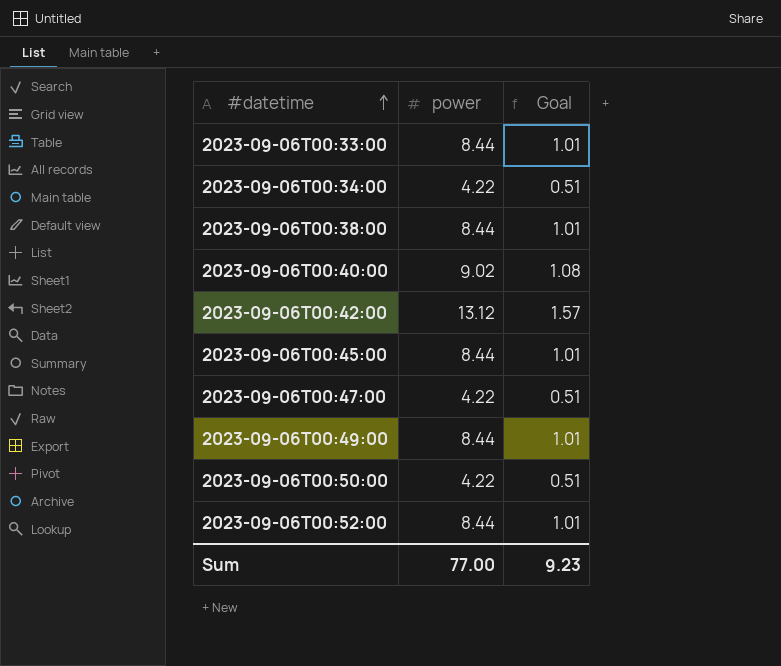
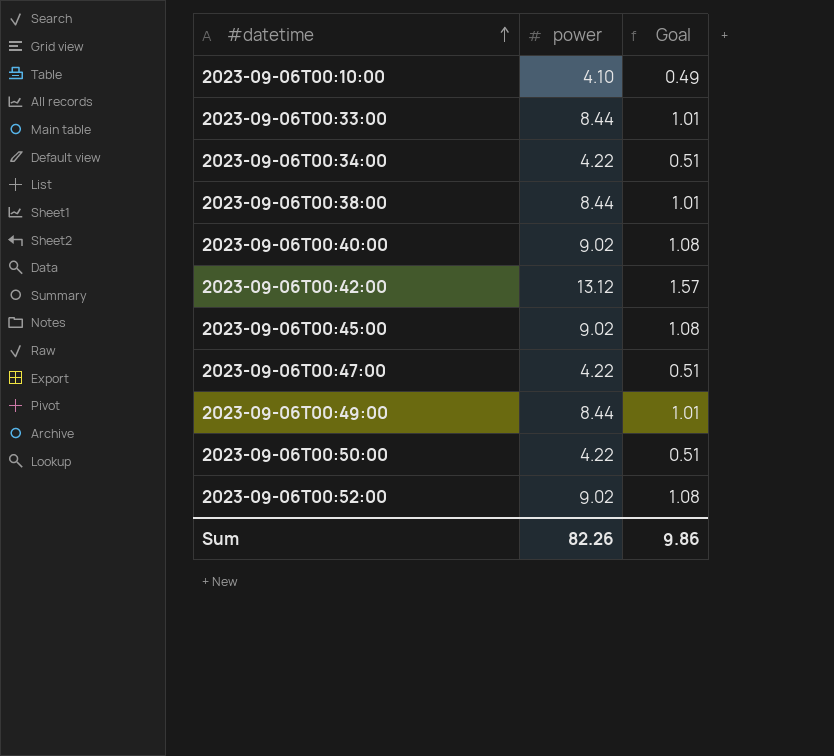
row 2023-09-06T00:10:00: none -> 4.10 | 0.49
2023-09-06T00:45:00 | power: 8.44 -> 9.02
2023-09-06T00:45:00 | Goal: 1.01 -> 1.08
2023-09-06T00:52:00 | power: 8.44 -> 9.02
2023-09-06T00:52:00 | Goal: 1.01 -> 1.08
Sum | power: 77.00 -> 82.26
Sum | Goal: 9.23 -> 9.86

